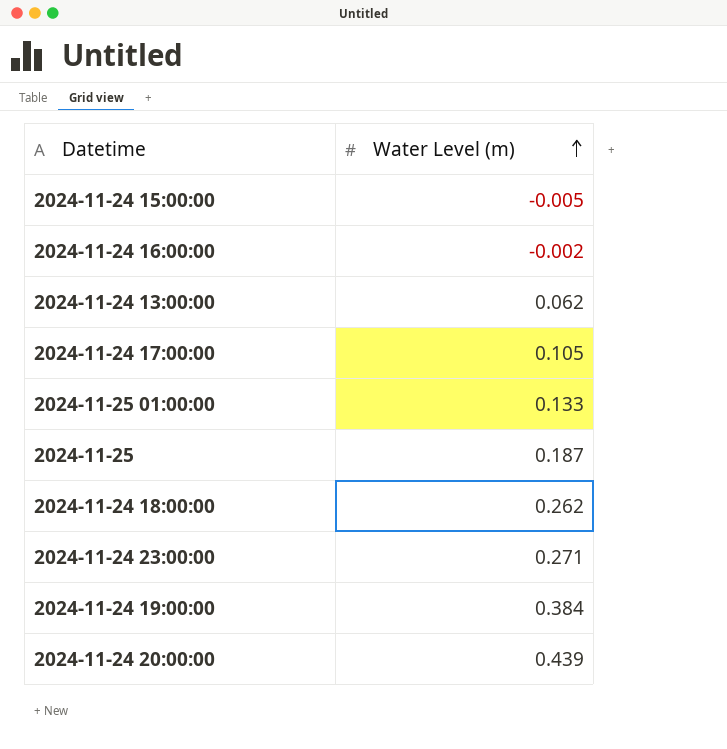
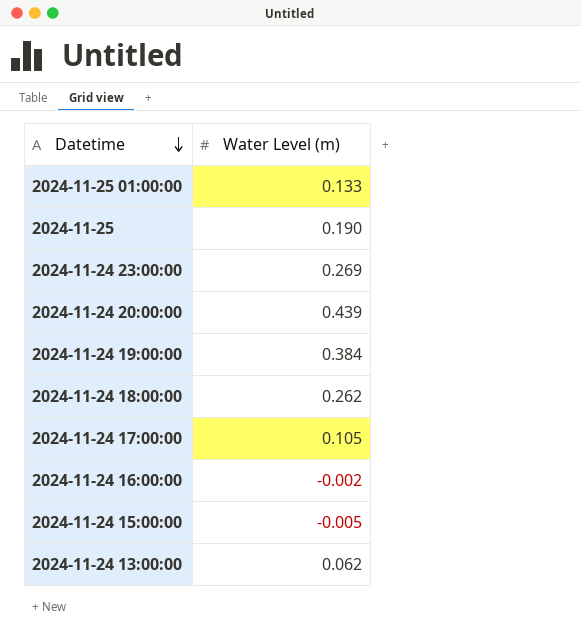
row order: Water Level (m) ascending -> Datetime descending
2024-11-25 | Water Level (m): 0.187 -> 0.190
2024-11-24 23:00:00 | Water Level (m): 0.271 -> 0.269

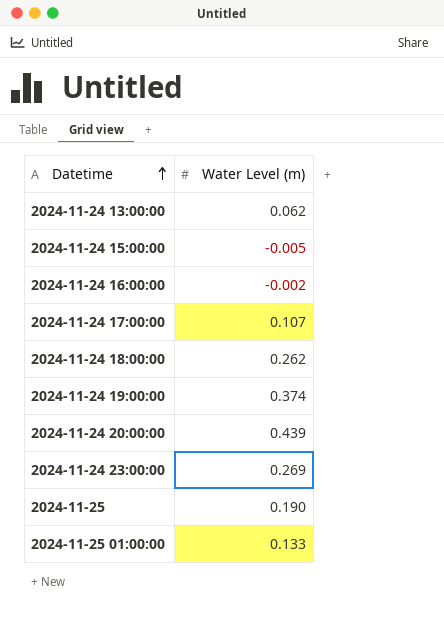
row order: Datetime descending -> Datetime ascending
2024-11-24 17:00:00 | Water Level (m): 0.105 -> 0.107
2024-11-24 19:00:00 | Water Level (m): 0.384 -> 0.374

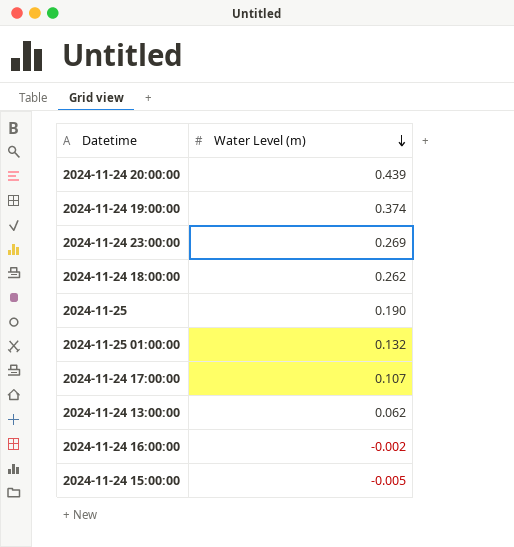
row order: Datetime ascending -> Water Level (m) descending
2024-11-25 01:00:00 | Water Level (m): 0.133 -> 0.132

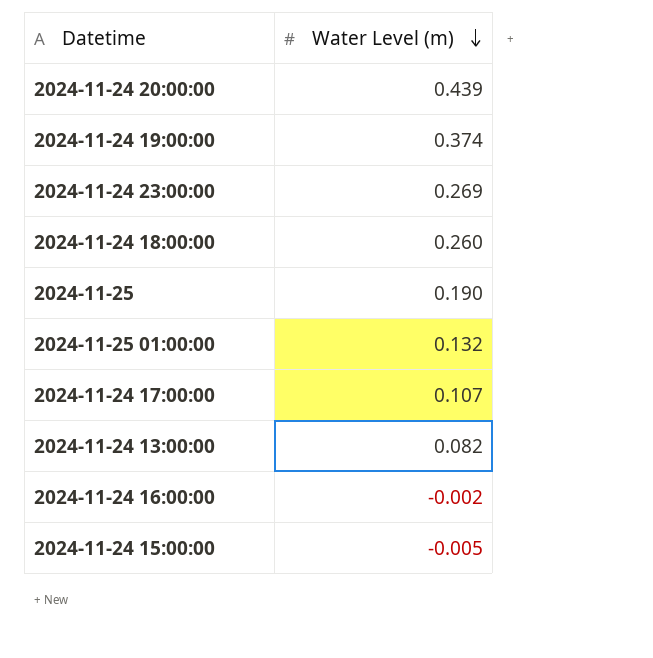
2024-11-24 18:00:00 | Water Level (m): 0.262 -> 0.260
2024-11-24 13:00:00 | Water Level (m): 0.062 -> 0.082

